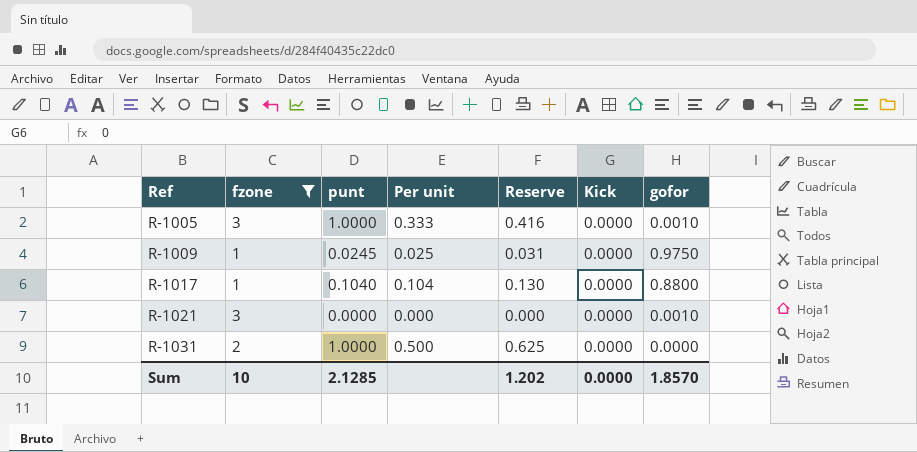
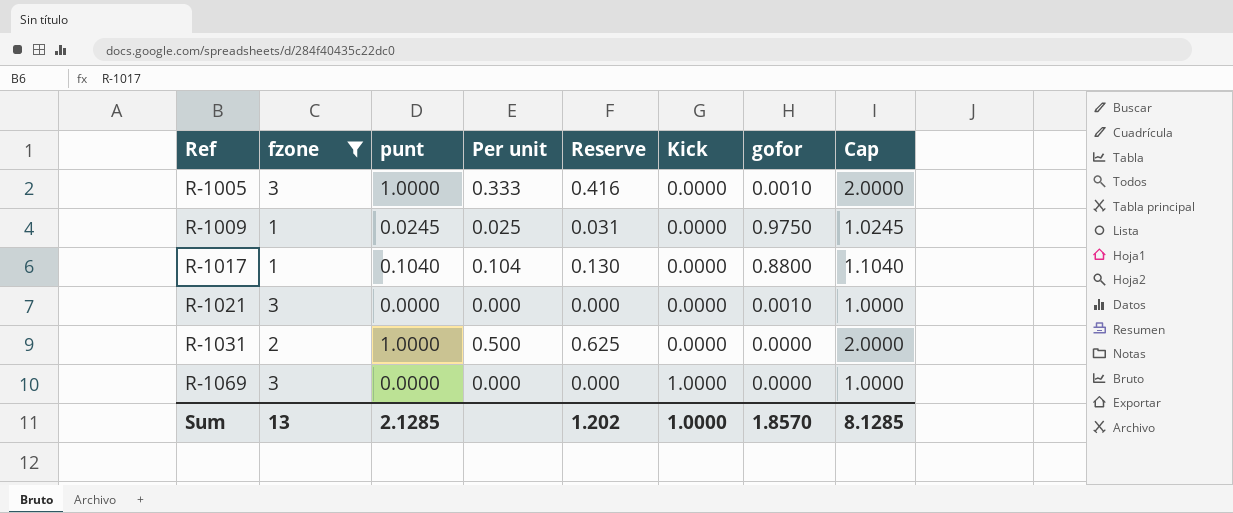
column Cap | formula: none -> [punt] + 1
row R-1069: none -> 3 | 0.0000 | 0.000 | 0.000 | 1.0000 | 0.0000 | 1.0000
Sum | fzone: 10 -> 13
Sum | Kick: 0.0000 -> 1.0000

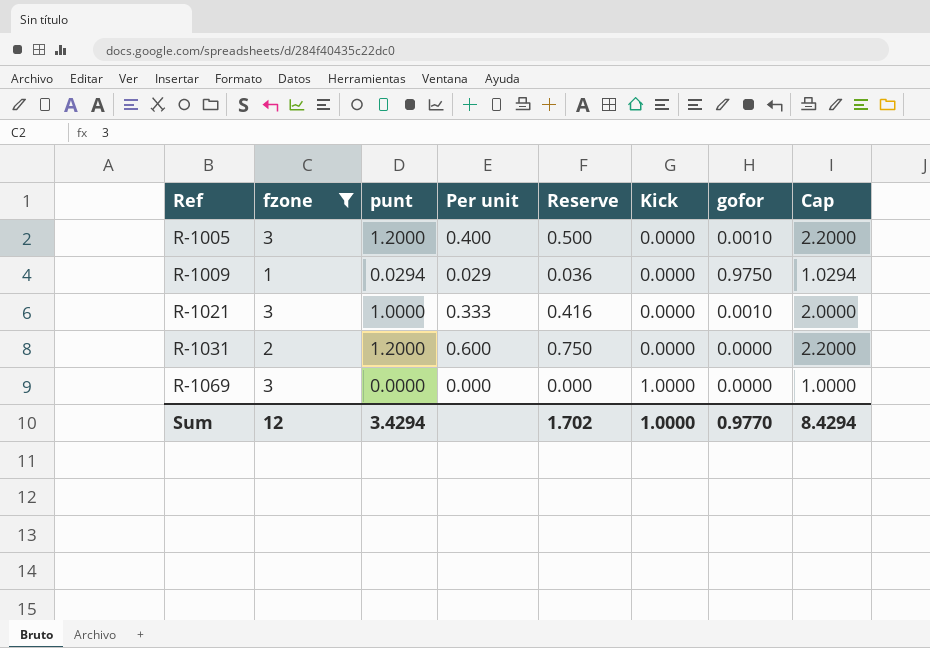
row R-1017: 1 | 0.1040 | 0.104 | 0.130 | 0.0000 | 0.8800 | 1.1040 -> none
R-1005 | punt: 1.0000 -> 1.2000
R-1005 | Per unit: 0.333 -> 0.400
R-1005 | Reserve: 0.416 -> 0.500
R-1005 | Cap: 2.0000 -> 2.2000
R-1009 | punt: 0.0245 -> 0.0294
R-1009 | Per unit: 0.025 -> 0.029
R-1009 | Reserve: 0.031 -> 0.036
R-1009 | Cap: 1.0245 -> 1.0294
R-1021 | punt: 0.0000 -> 1.0000
R-1021 | Per unit: 0.000 -> 0.333
R-1021 | Reserve: 0.000 -> 0.416
R-1021 | Cap: 1.0000 -> 2.0000
R-1031 | punt: 1.0000 -> 1.2000
R-1031 | Per unit: 0.500 -> 0.600
R-1031 | Reserve: 0.625 -> 0.750
R-1031 | Cap: 2.0000 -> 2.2000
Sum | fzone: 13 -> 12
Sum | punt: 2.1285 -> 3.4294
Sum | Reserve: 1.202 -> 1.702
Sum | gofor: 1.8570 -> 0.9770
Sum | Cap: 8.1285 -> 8.4294

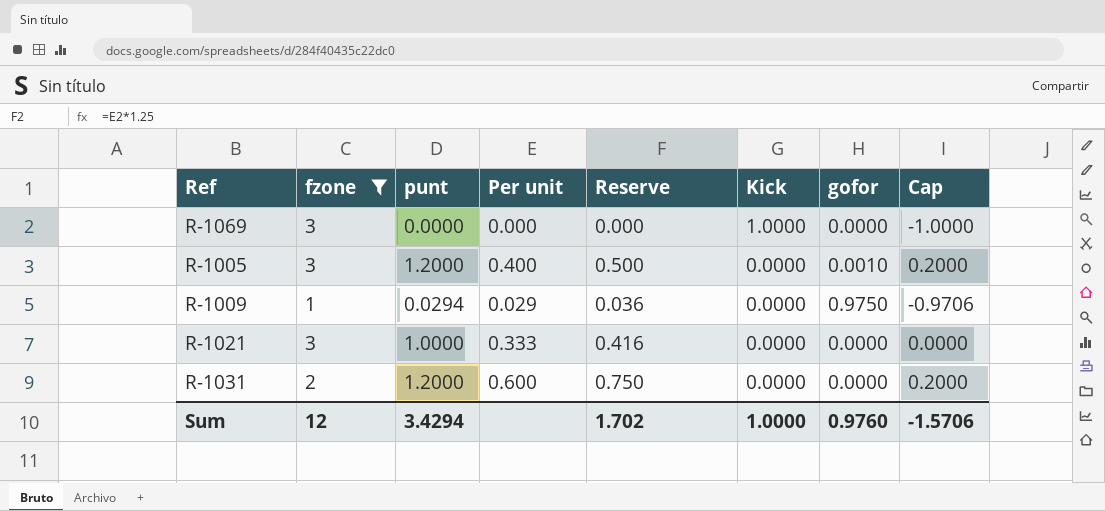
row order: Ref ascending -> Kick descending
column Cap | formula: [punt] + 1 -> [punt] - 1
R-1021 | gofor: 0.0010 -> 0.0000
Sum | gofor: 0.9770 -> 0.9760
Sum | Cap: 8.4294 -> -1.5706

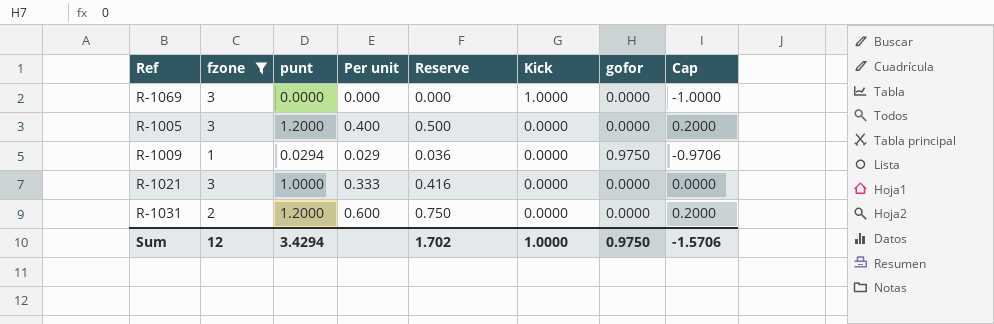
R-1005 | gofor: 0.0010 -> 0.0000
Sum | gofor: 0.9760 -> 0.9750

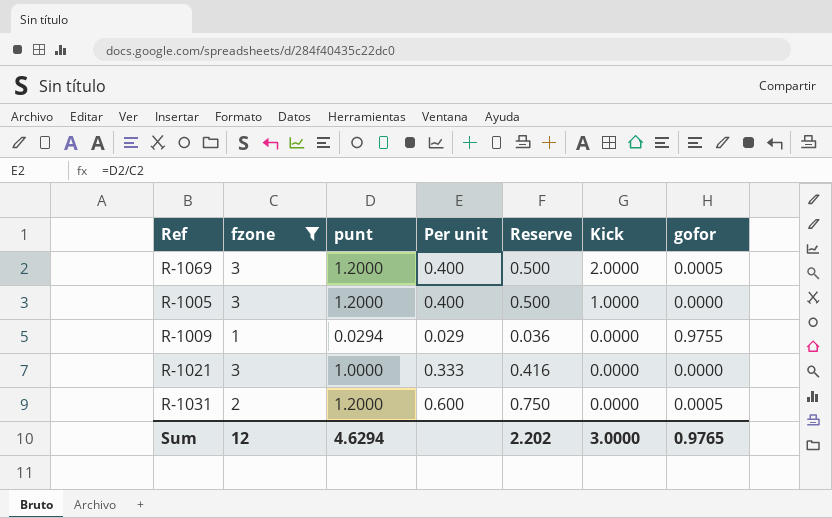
column Cap | formula: [punt] - 1 -> none
R-1069 | punt: 0.0000 -> 1.2000
R-1069 | Per unit: 0.000 -> 0.400
R-1069 | Reserve: 0.000 -> 0.500
R-1069 | Kick: 1.0000 -> 2.0000
R-1069 | gofor: 0.0000 -> 0.0005
R-1005 | Kick: 0.0000 -> 1.0000
R-1009 | gofor: 0.9750 -> 0.9755
R-1031 | gofor: 0.0000 -> 0.0005
Sum | punt: 3.4294 -> 4.6294
Sum | Reserve: 1.702 -> 2.202
Sum | Kick: 1.0000 -> 3.0000
Sum | gofor: 0.9750 -> 0.9765

